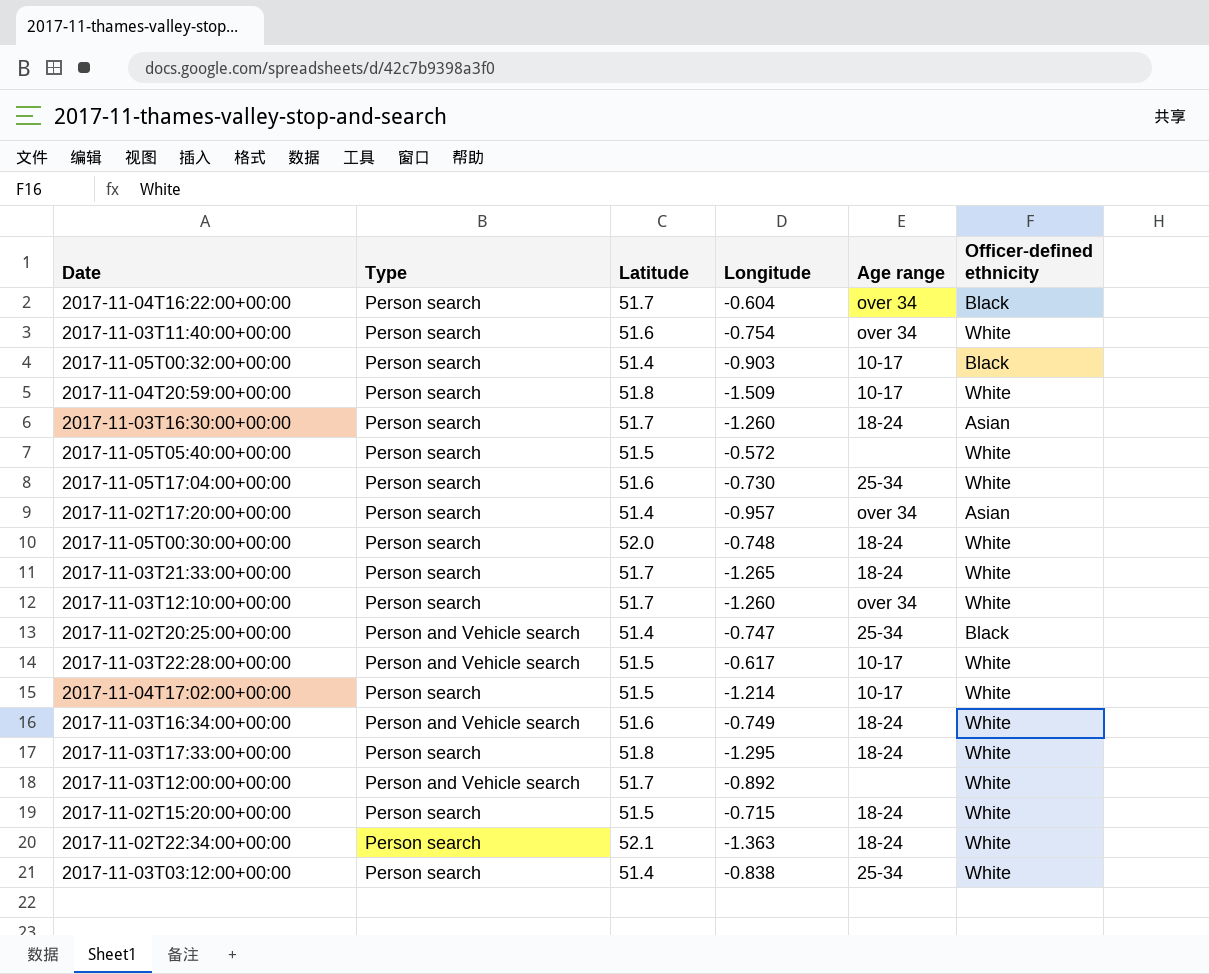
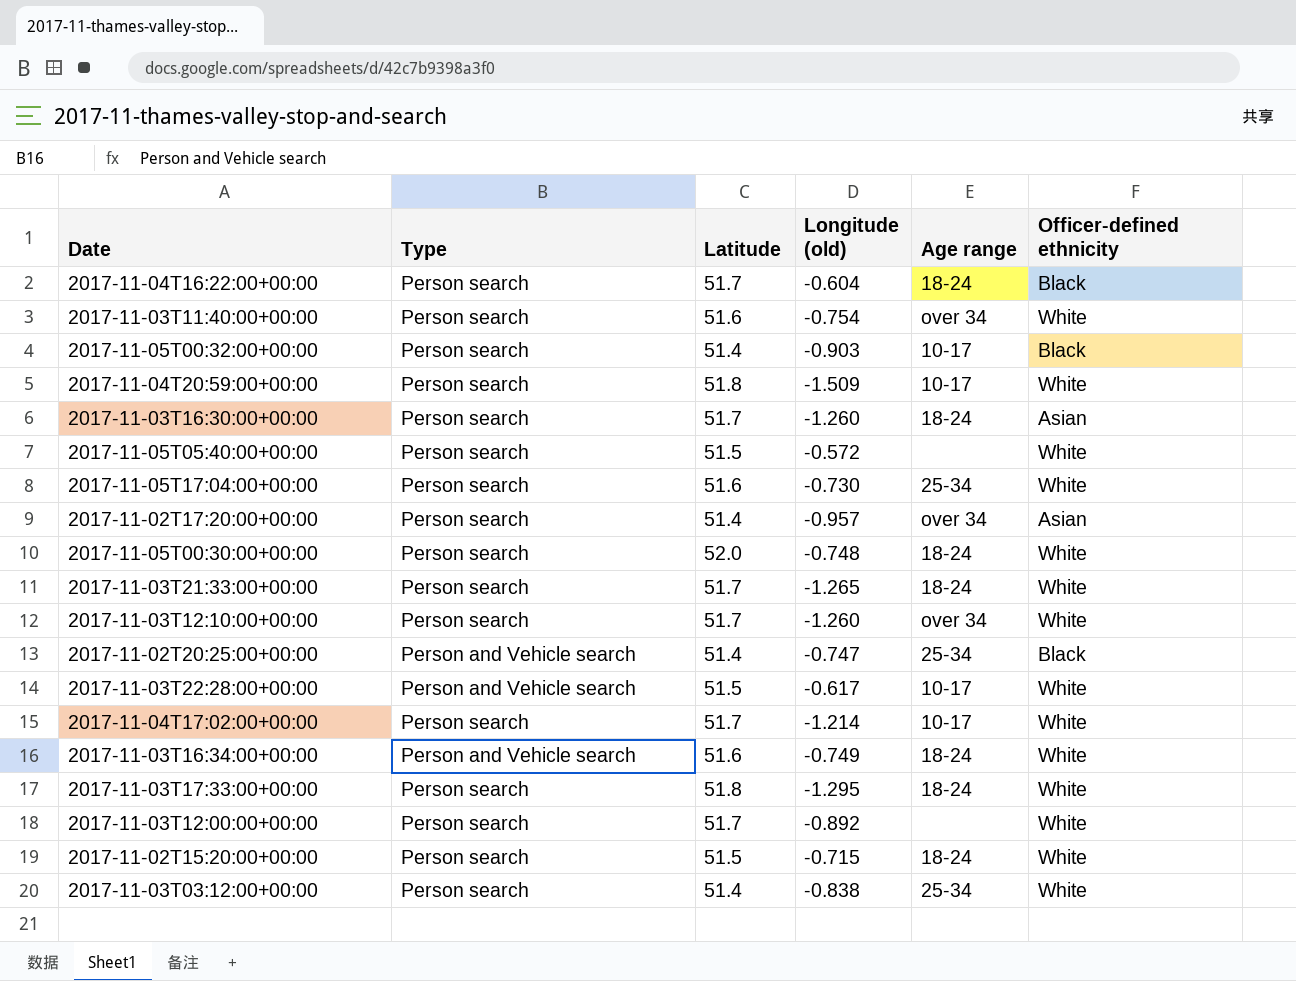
column name: Longitude -> Longitude (old)
row 2017-11-02T22:34:00+00:00: Person search | 52.1 | -1.363 | 18-24 | White -> none
2017-11-04T16:22:00+00:00 | Age range: over 34 -> 18-24
2017-11-04T17:02:00+00:00 | Latitude: 51.5 -> 51.7
2017-11-03T12:00:00+00:00 | Type: Person and Vehicle search -> Person search

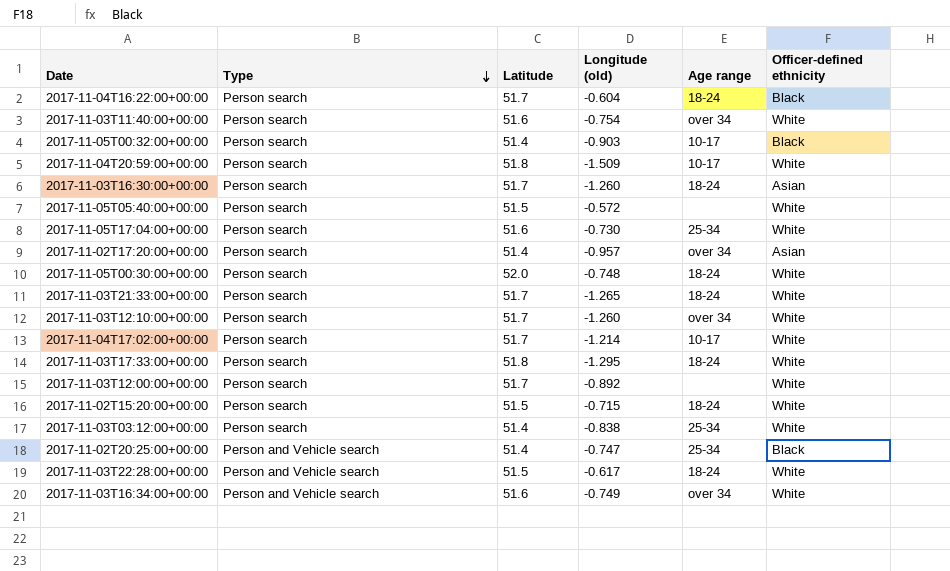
row order: none -> Type descending
2017-11-03T22:28:00+00:00 | Age range: 10-17 -> 18-24
2017-11-03T16:34:00+00:00 | Age range: 18-24 -> over 34

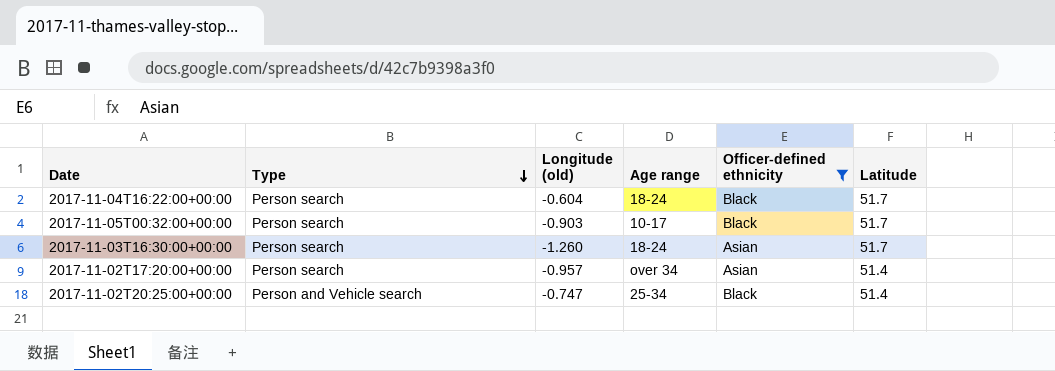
filter: none -> Officer-defined ethnicity != White
column Latitude | position: 3 -> 6
2017-11-05T00:32:00+00:00 | Latitude: 51.4 -> 51.7

